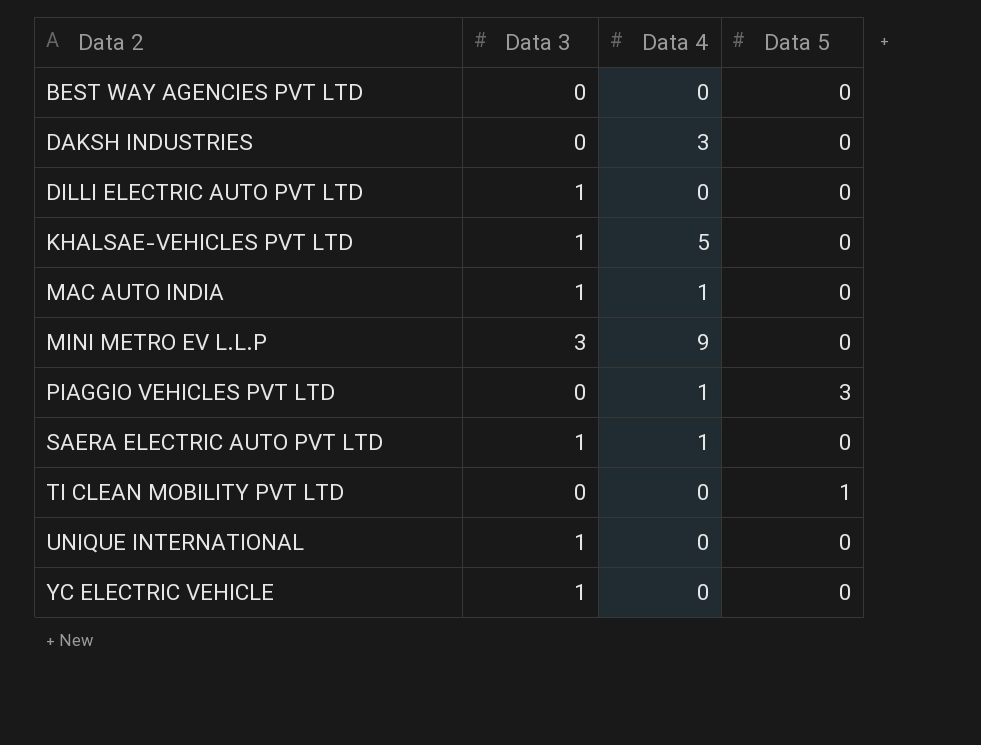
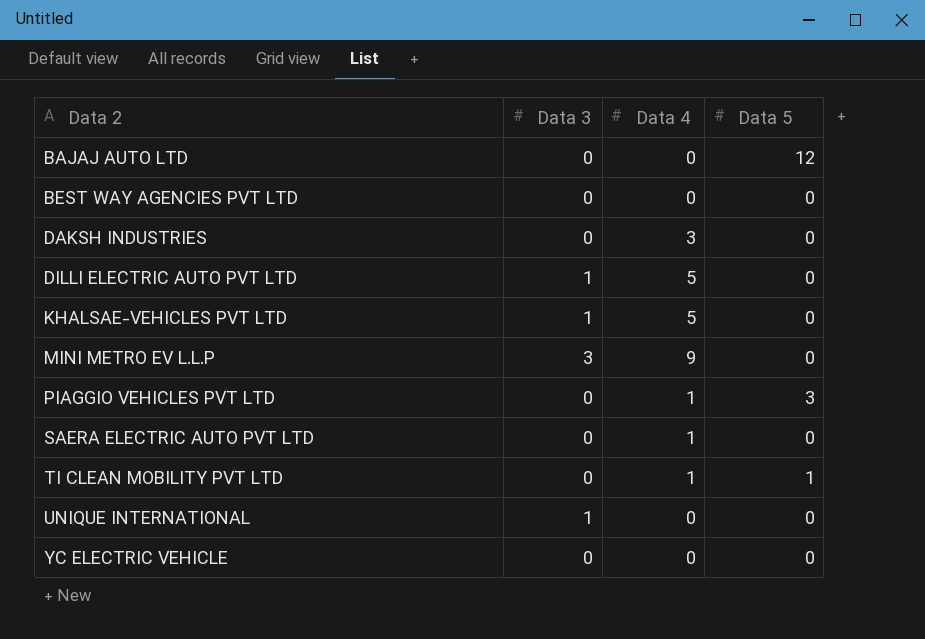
row MAC AUTO INDIA: 1 | 1 | 0 -> none
row BAJAJ AUTO LTD: none -> 0 | 0 | 12
DILLI ELECTRIC AUTO PVT LTD | Data 4: 0 -> 5
SAERA ELECTRIC AUTO PVT LTD | Data 3: 1 -> 0
TI CLEAN MOBILITY PVT LTD | Data 4: 0 -> 1
YC ELECTRIC VEHICLE | Data 3: 1 -> 0

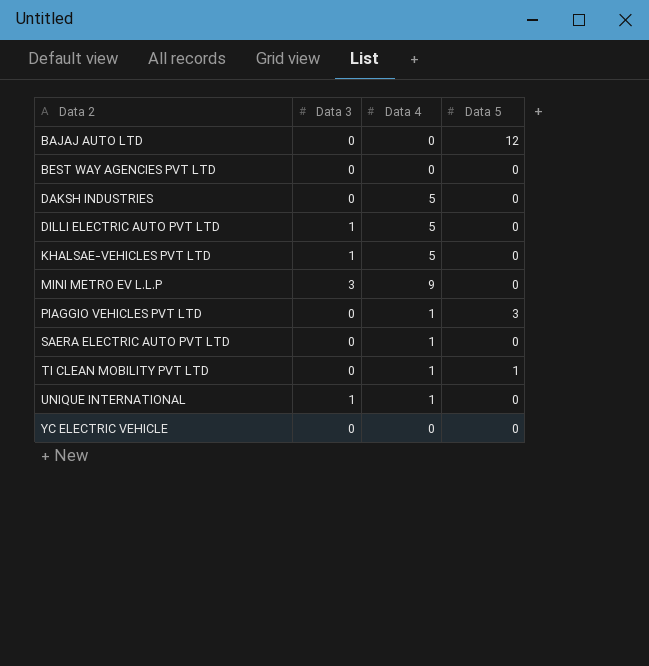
DAKSH INDUSTRIES | Data 4: 3 -> 5
UNIQUE INTERNATIONAL | Data 4: 0 -> 1

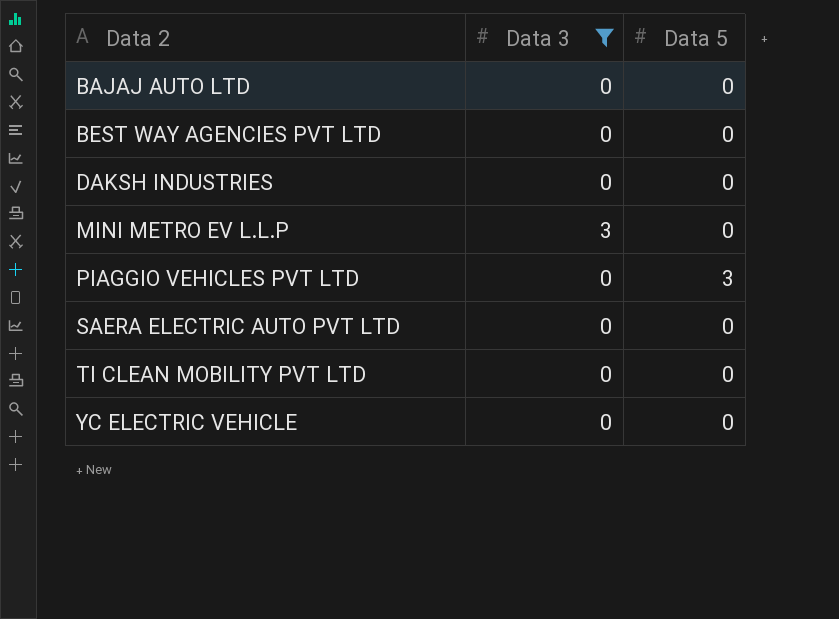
filter: none -> Data 3 != 1
column Data 4 | position: 3 -> none
BAJAJ AUTO LTD | Data 5: 12 -> 0
TI CLEAN MOBILITY PVT LTD | Data 5: 1 -> 0

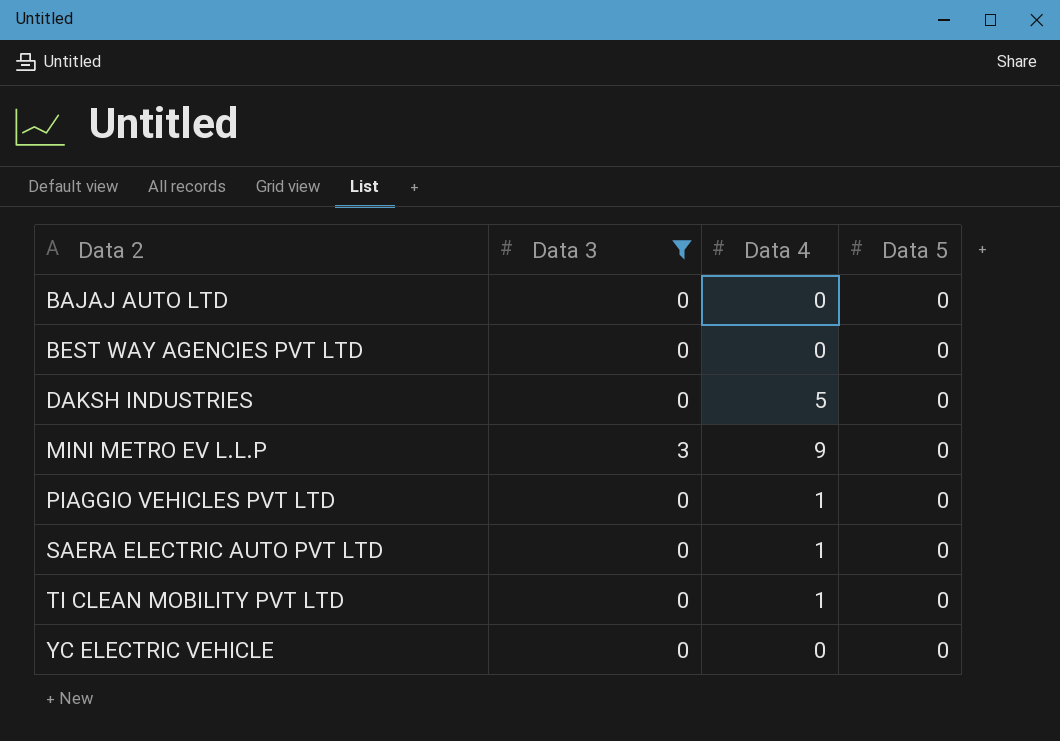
column Data 4 | position: none -> 3
PIAGGIO VEHICLES PVT LTD | Data 5: 3 -> 0

